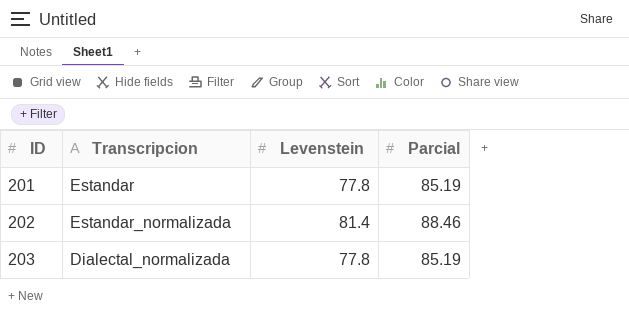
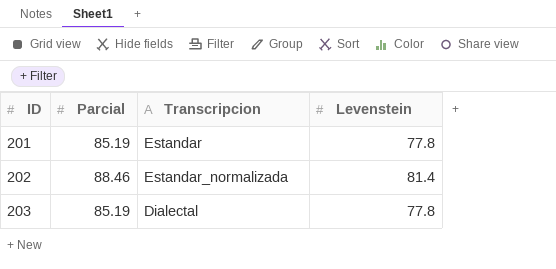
column Parcial | position: 4 -> 2
203 | Transcripcion: Dialectal_normalizada -> Dialectal

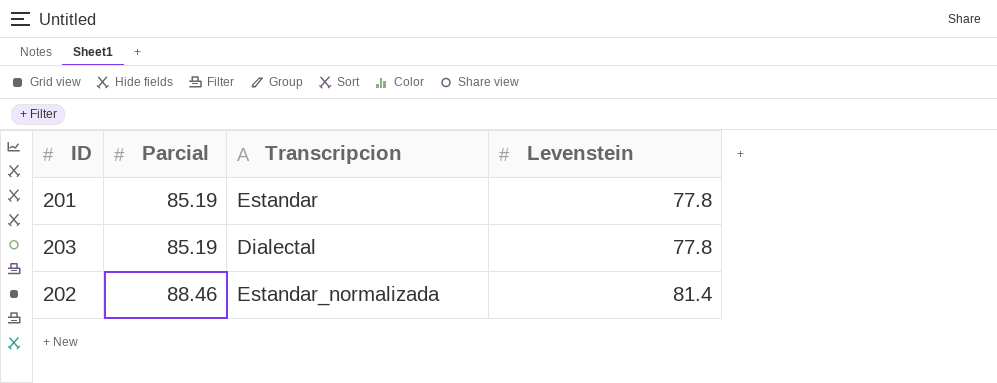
row order: ID ascending -> Parcial ascending

